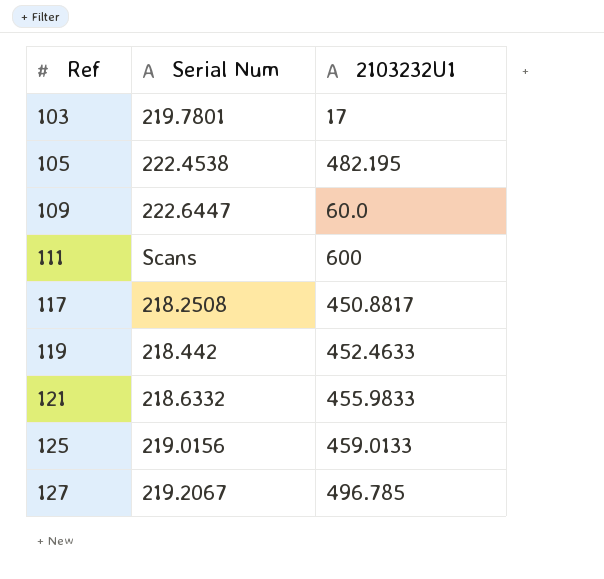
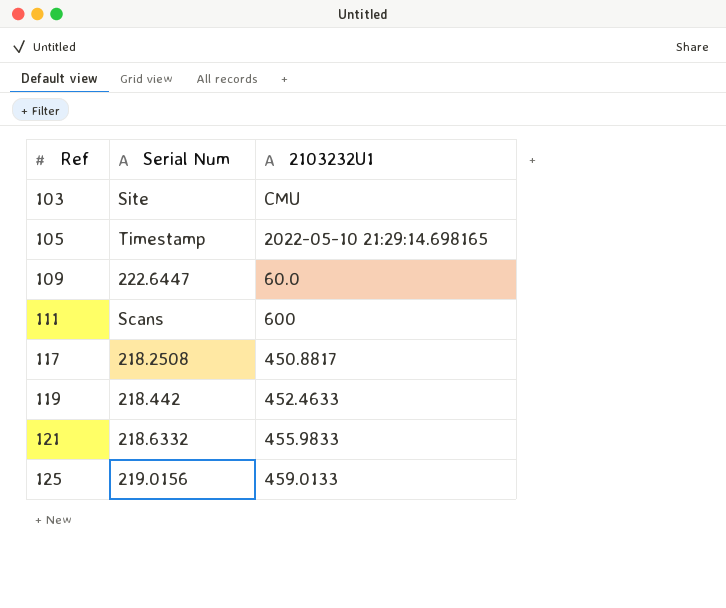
row 127: 219.2067 | 496.785 -> none
103 | Serial Num: 219.7801 -> Site
103 | 2103232U1: 17 -> CMU
105 | Serial Num: 222.4538 -> Timestamp
105 | 2103232U1: 482.195 -> 2022-05-10 21:29:14.698165

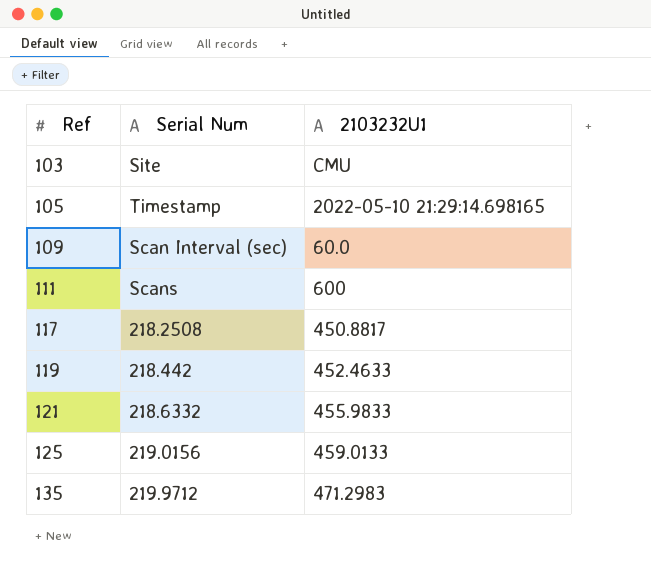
109 | Serial Num: 222.6447 -> Scan Interval (sec)
row 135: none -> 219.9712 | 471.2983

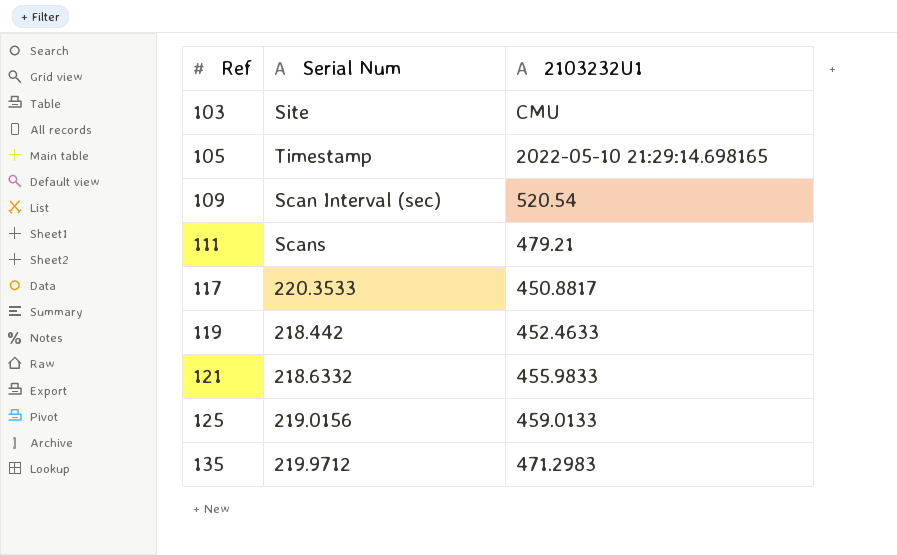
109 | 2103232U1: 60.0 -> 520.54
111 | 2103232U1: 600 -> 479.21
117 | Serial Num: 218.2508 -> 220.3533

